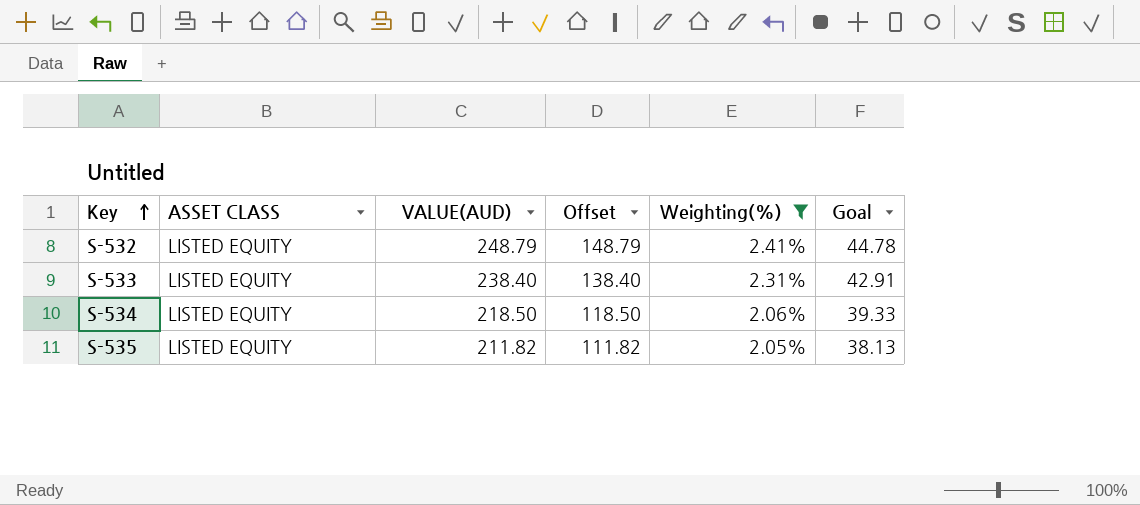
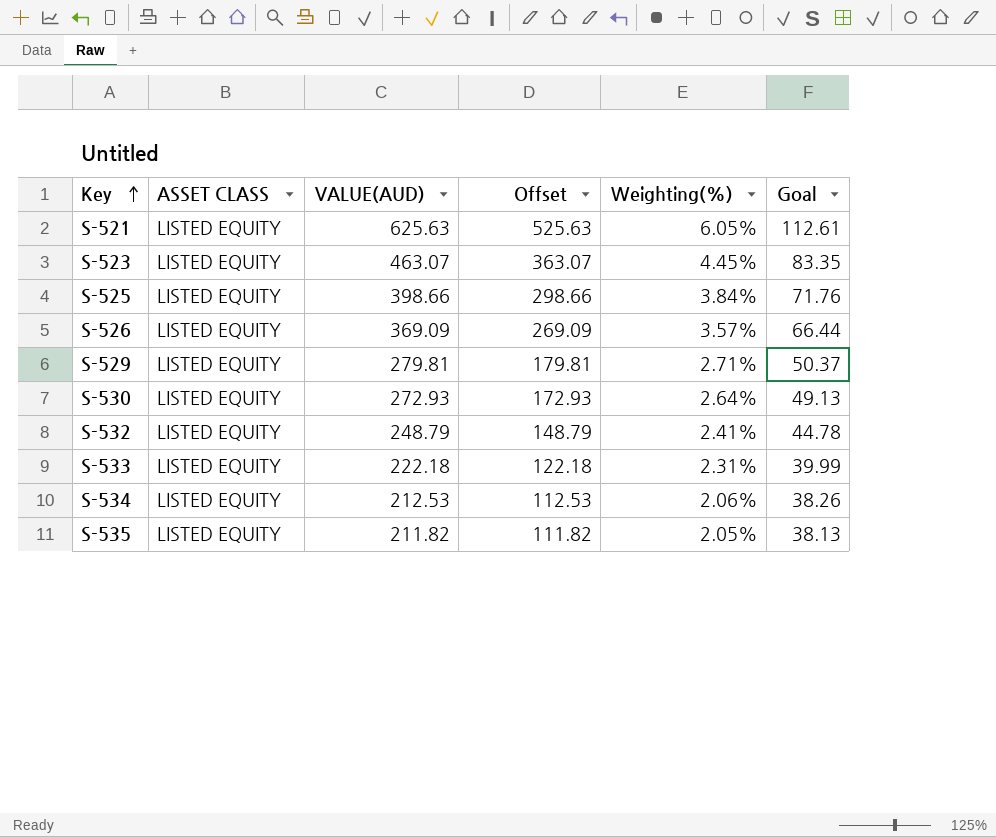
filter: Weighting(%) <= 2.41% -> none
S-533 | VALUE(AUD): 238.40 -> 222.18
S-533 | Offset: 138.40 -> 122.18
S-533 | Goal: 42.91 -> 39.99
S-534 | VALUE(AUD): 218.50 -> 212.53
S-534 | Offset: 118.50 -> 112.53
S-534 | Goal: 39.33 -> 38.26

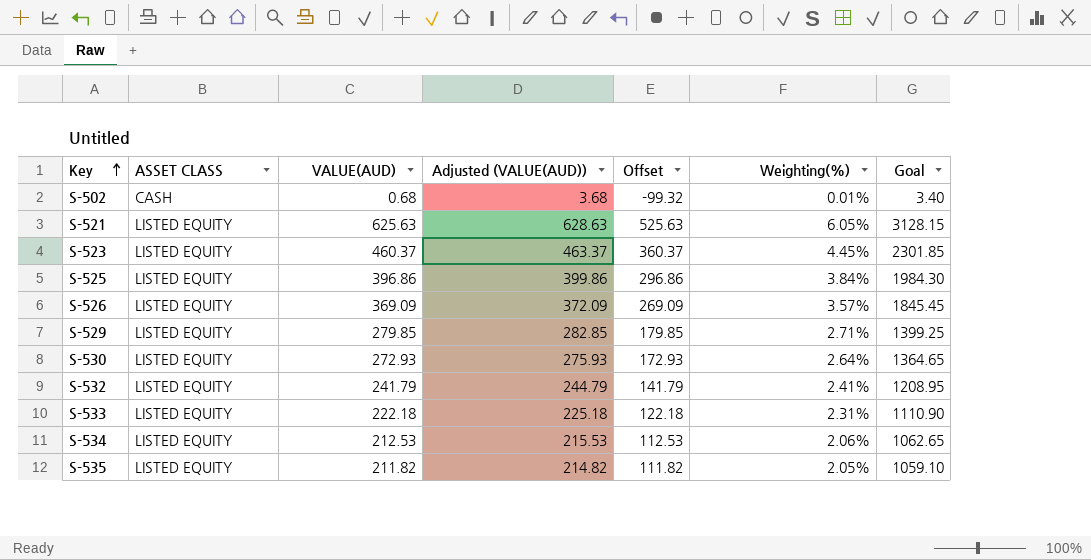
column Adjusted (VALUE(AUD)) | formula: none -> [VALUE(AUD)] + 3
column Goal | formula: [VALUE(AUD)] * 0.18 -> [VALUE(AUD)] * 5
row S-502: none -> CASH | 0.68 | 3.68 | -99.32 | 0.01% | 3.40
S-523 | VALUE(AUD): 463.07 -> 460.37
S-523 | Offset: 363.07 -> 360.37
S-525 | VALUE(AUD): 398.66 -> 396.86
S-525 | Offset: 298.66 -> 296.86
S-529 | VALUE(AUD): 279.81 -> 279.85
S-529 | Offset: 179.81 -> 179.85
S-532 | VALUE(AUD): 248.79 -> 241.79
S-532 | Offset: 148.79 -> 141.79

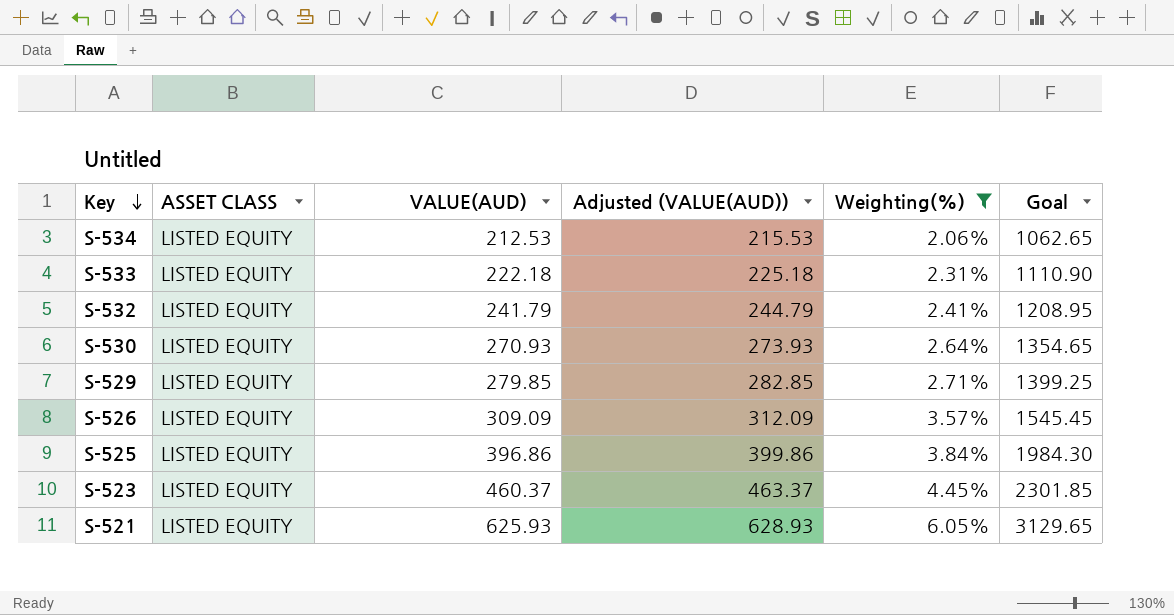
filter: none -> Weighting(%) >= 2.06%
row order: Key ascending -> Key descending
column Offset | formula: [VALUE(AUD)] - 100 -> none
S-530 | VALUE(AUD): 272.93 -> 270.93
S-530 | Adjusted (VALUE(AUD)): 275.93 -> 273.93
S-530 | Goal: 1364.65 -> 1354.65
S-526 | VALUE(AUD): 369.09 -> 309.09
S-526 | Adjusted (VALUE(AUD)): 372.09 -> 312.09
S-526 | Goal: 1845.45 -> 1545.45
S-521 | VALUE(AUD): 625.63 -> 625.93
S-521 | Adjusted (VALUE(AUD)): 628.63 -> 628.93
S-521 | Goal: 3128.15 -> 3129.65

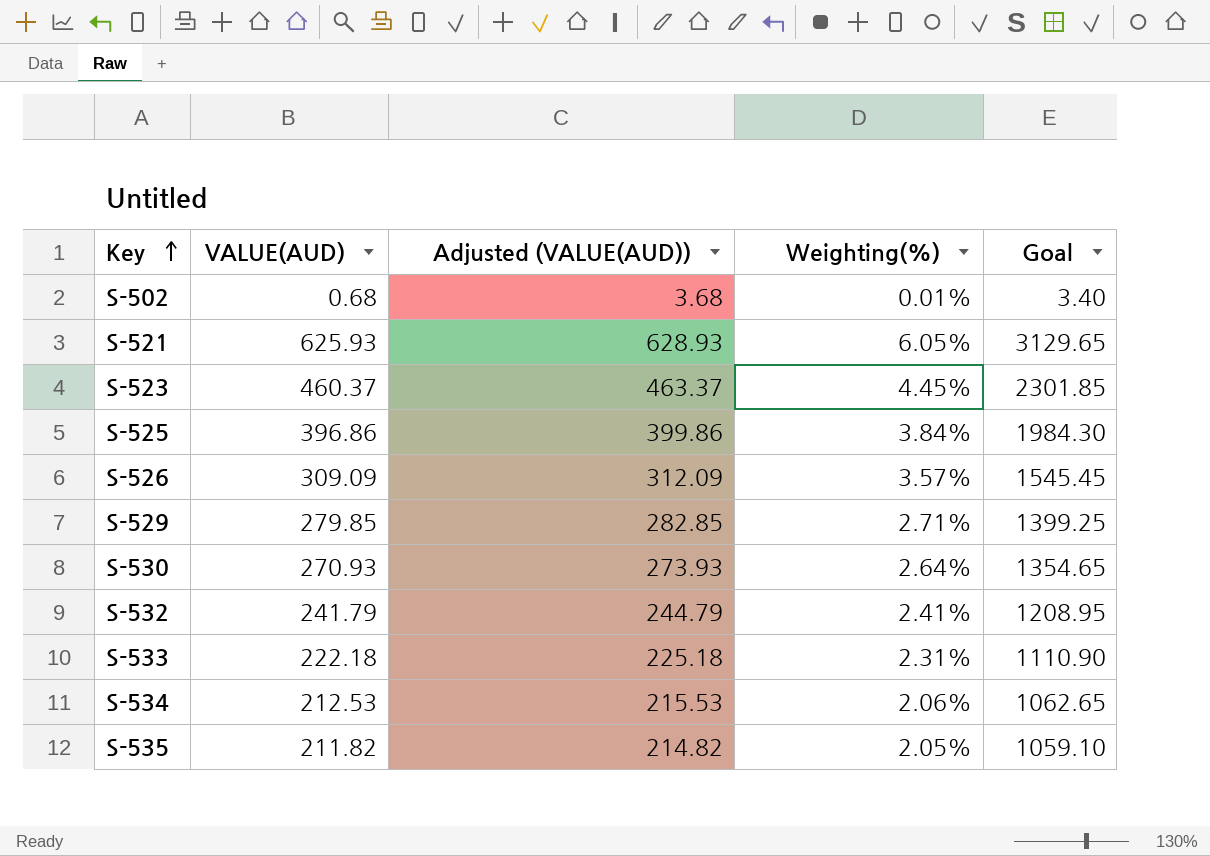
filter: Weighting(%) >= 2.06% -> none
row order: Key descending -> Key ascending
column ASSET CLASS | position: 2 -> none

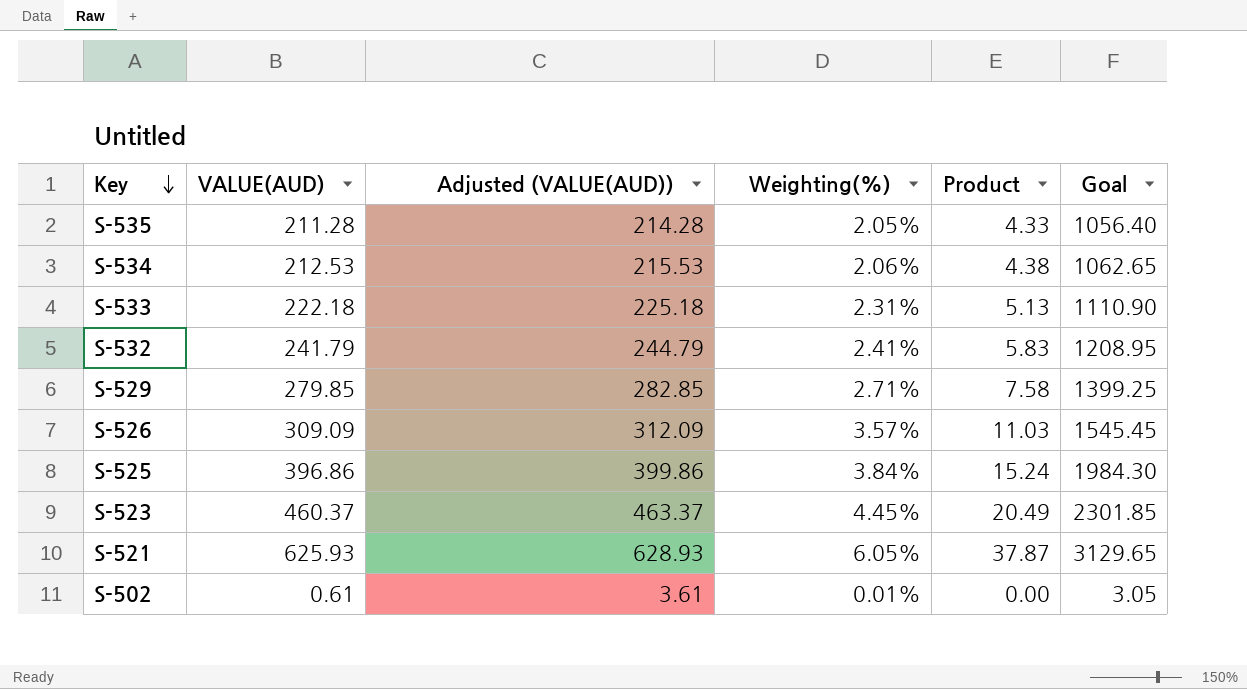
row order: Key ascending -> Key descending
column Product | formula: none -> [VALUE(AUD)] * [Weighting(%)]
row S-530: 270.93 | 273.93 | 2.64% | 1354.65 -> none
S-535 | VALUE(AUD): 211.82 -> 211.28
S-535 | Adjusted (VALUE(AUD)): 214.82 -> 214.28
S-535 | Goal: 1059.10 -> 1056.40
S-502 | VALUE(AUD): 0.68 -> 0.61
S-502 | Adjusted (VALUE(AUD)): 3.68 -> 3.61
S-502 | Goal: 3.40 -> 3.05

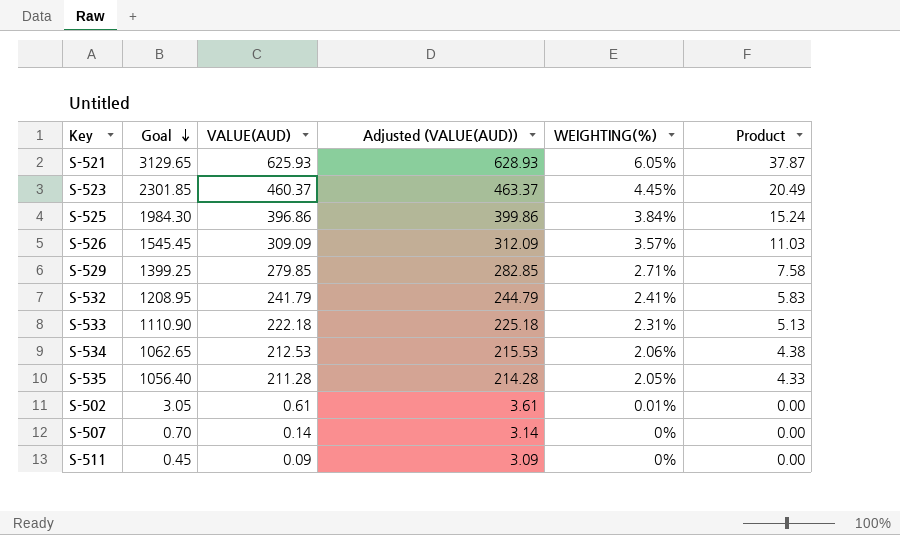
row order: Key descending -> Goal descending
column Goal | position: 6 -> 2
column name: Weighting(%) -> WEIGHTING(%)
row S-507: none -> 0.70 | 0.14 | 3.14 | 0% | 0.00
row S-511: none -> 0.45 | 0.09 | 3.09 | 0% | 0.00

